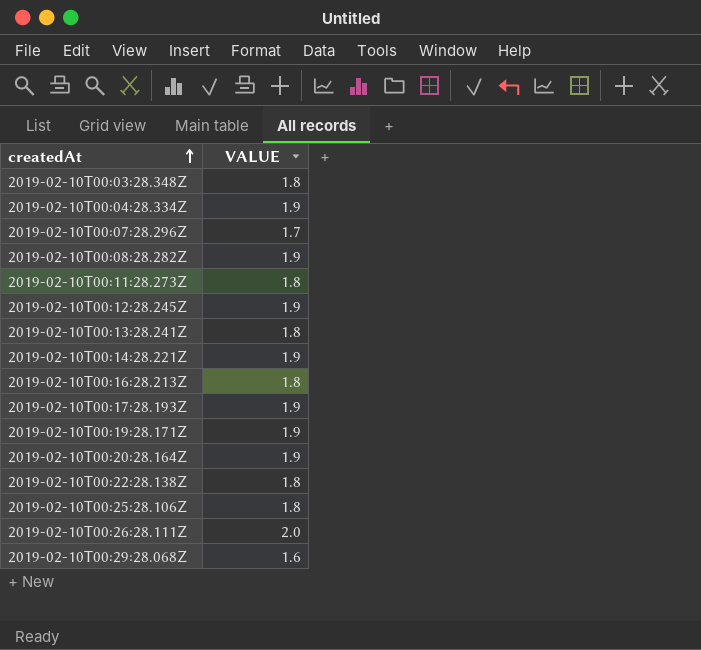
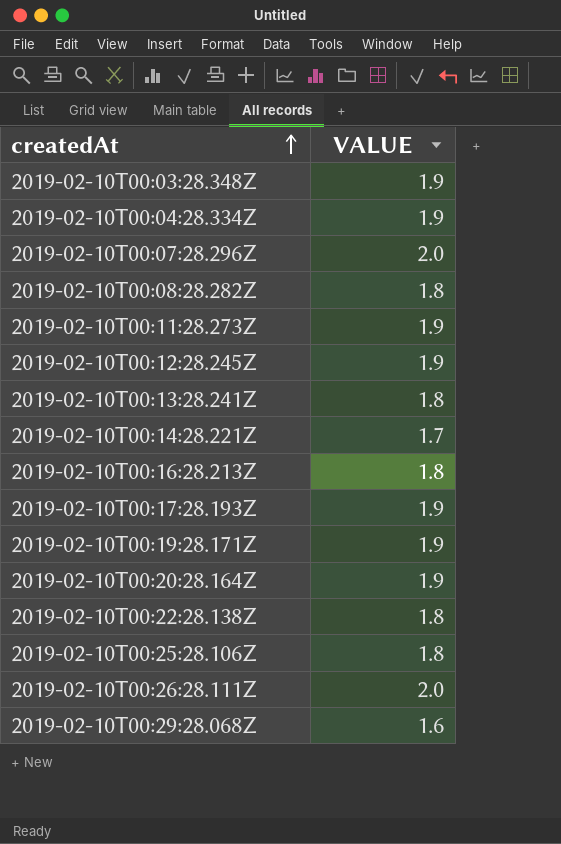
2019-02-10T00:03:28.348Z | VALUE: 1.8 -> 1.9
2019-02-10T00:07:28.296Z | VALUE: 1.7 -> 2.0
2019-02-10T00:08:28.282Z | VALUE: 1.9 -> 1.8
2019-02-10T00:11:28.273Z | VALUE: 1.8 -> 1.9
2019-02-10T00:14:28.221Z | VALUE: 1.9 -> 1.7

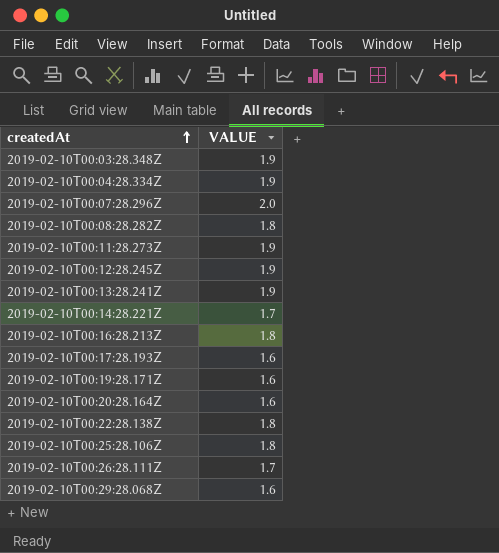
2019-02-10T00:13:28.241Z | VALUE: 1.8 -> 1.9
2019-02-10T00:17:28.193Z | VALUE: 1.9 -> 1.6
2019-02-10T00:19:28.171Z | VALUE: 1.9 -> 1.6
2019-02-10T00:20:28.164Z | VALUE: 1.9 -> 1.6
2019-02-10T00:26:28.111Z | VALUE: 2.0 -> 1.7

